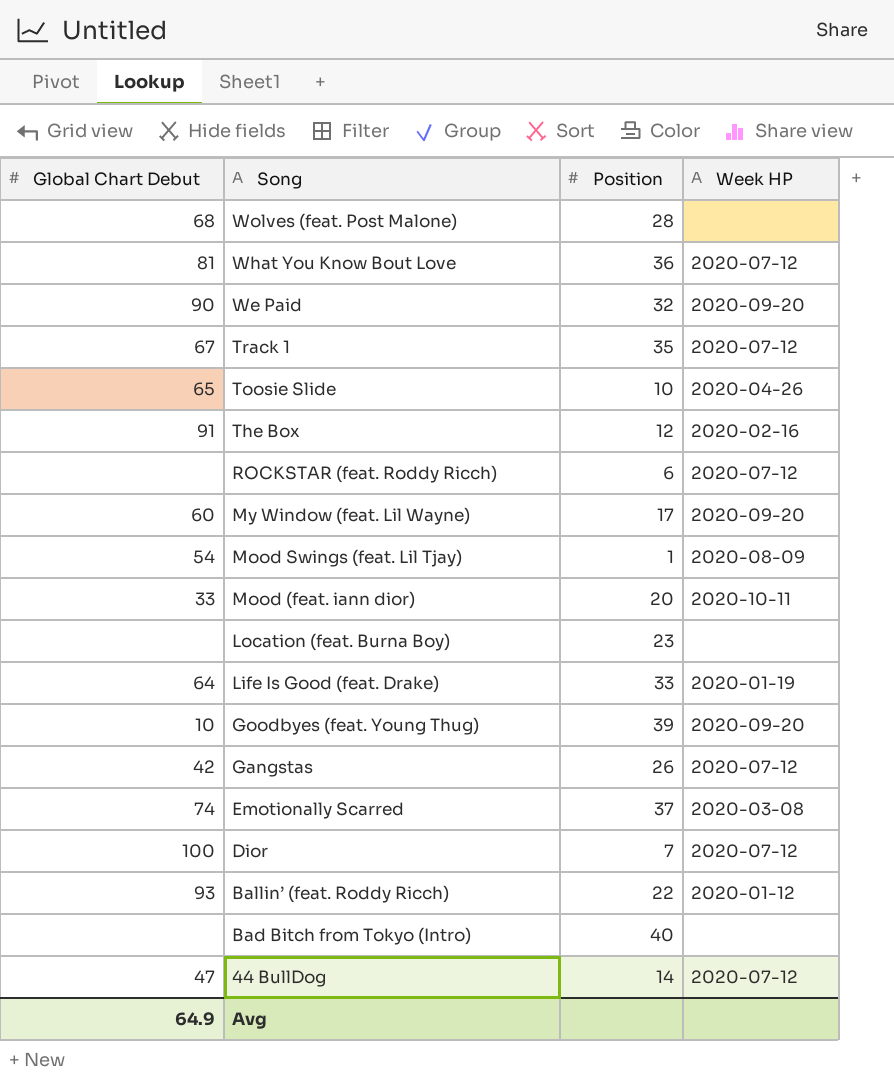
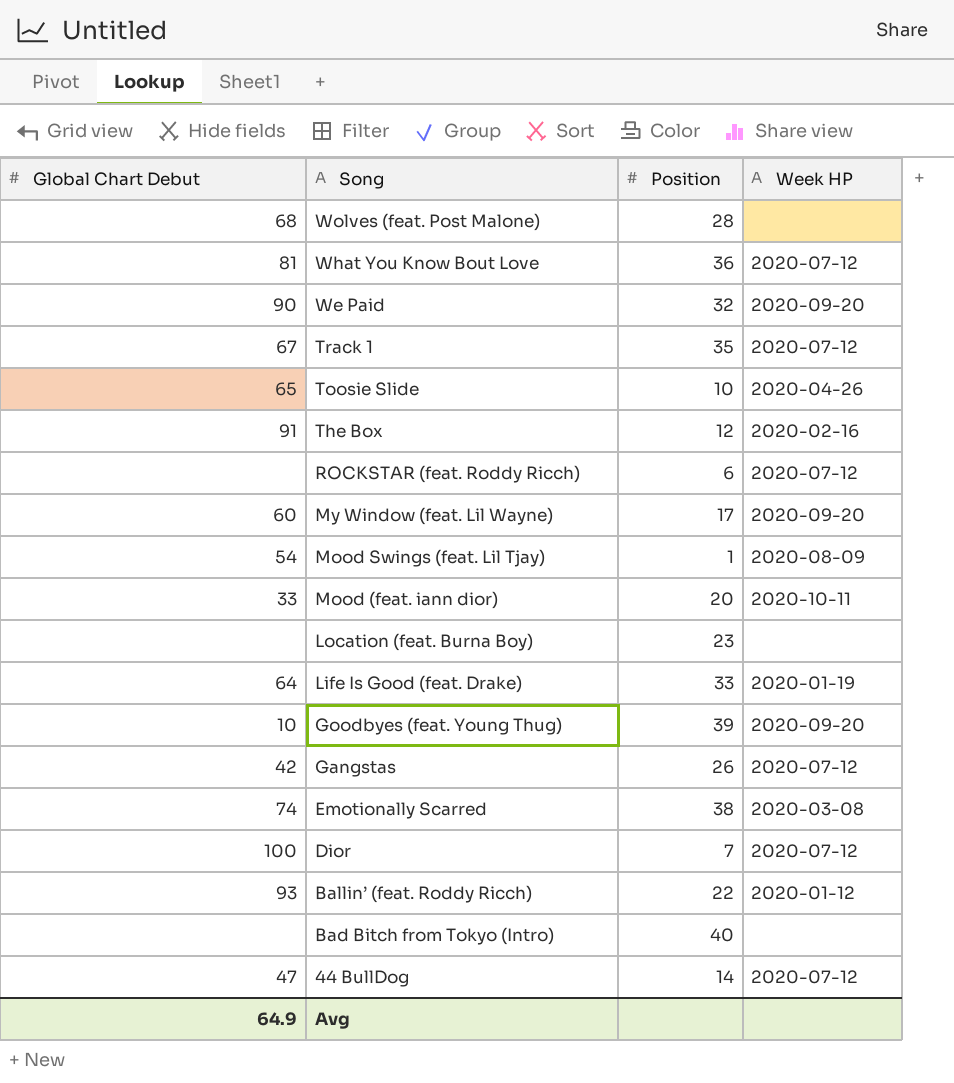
Emotionally Scarred | Position: 37 -> 38

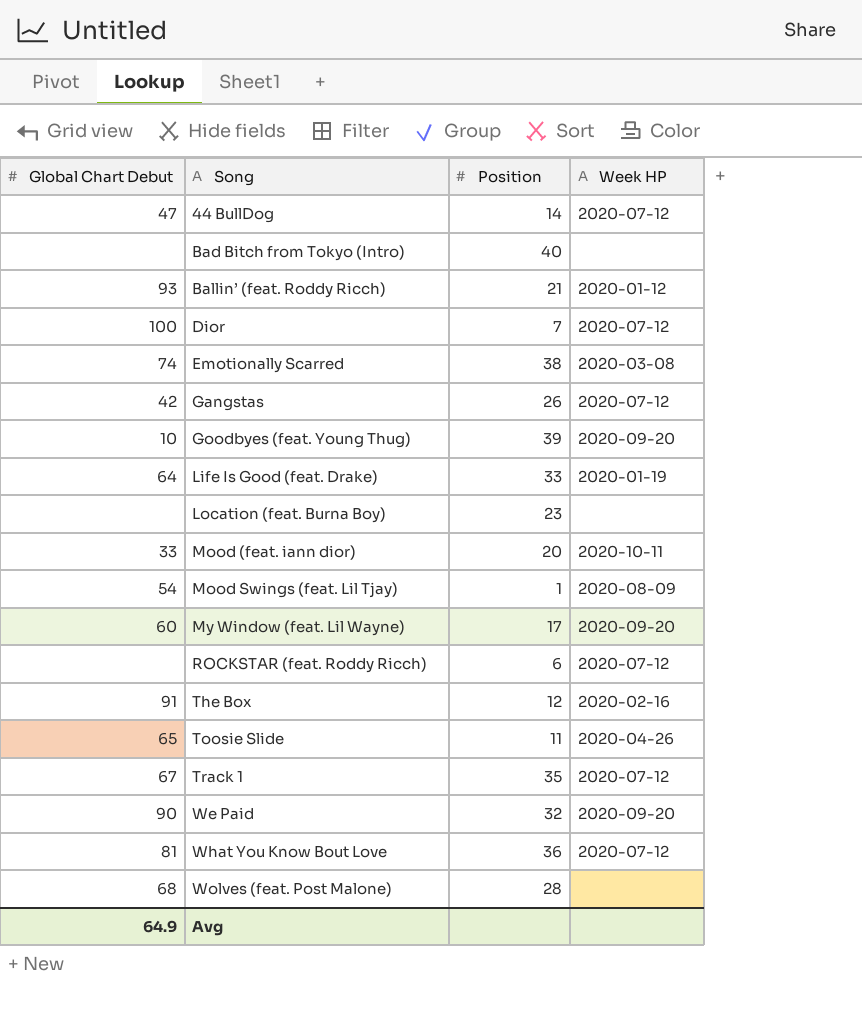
row order: Song descending -> Song ascending
Ballin’ (feat. Roddy Ricch) | Position: 22 -> 21
Toosie Slide | Position: 10 -> 11

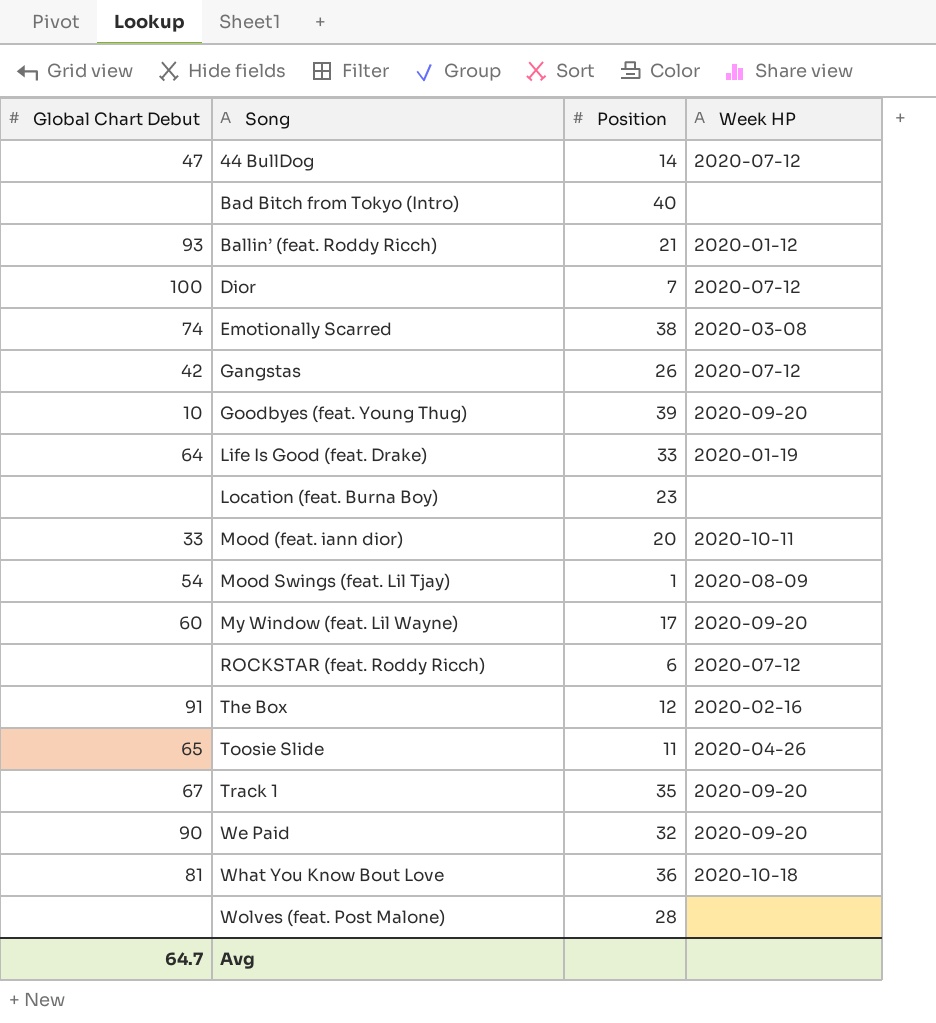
Track 1 | Week HP: 2020-07-12 -> 2020-09-20
What You Know Bout Love | Week HP: 2020-07-12 -> 2020-10-18
Wolves (feat. Post Malone) | Global Chart Debut: 68 -> none
Avg | Global Chart Debut: 64.9 -> 64.7

